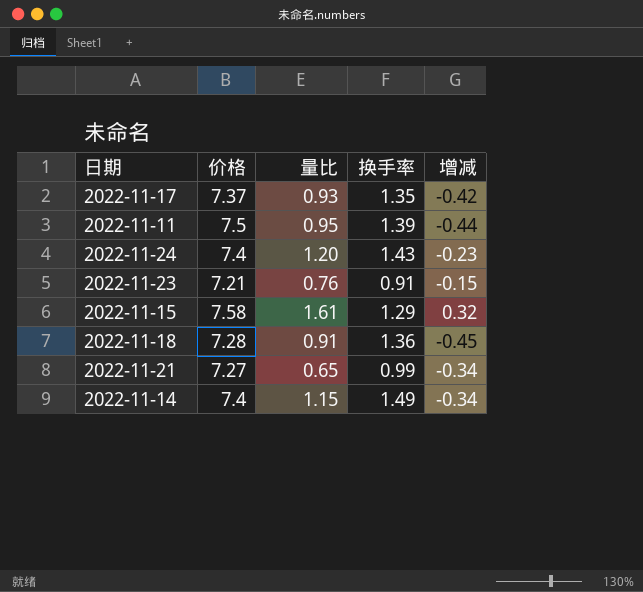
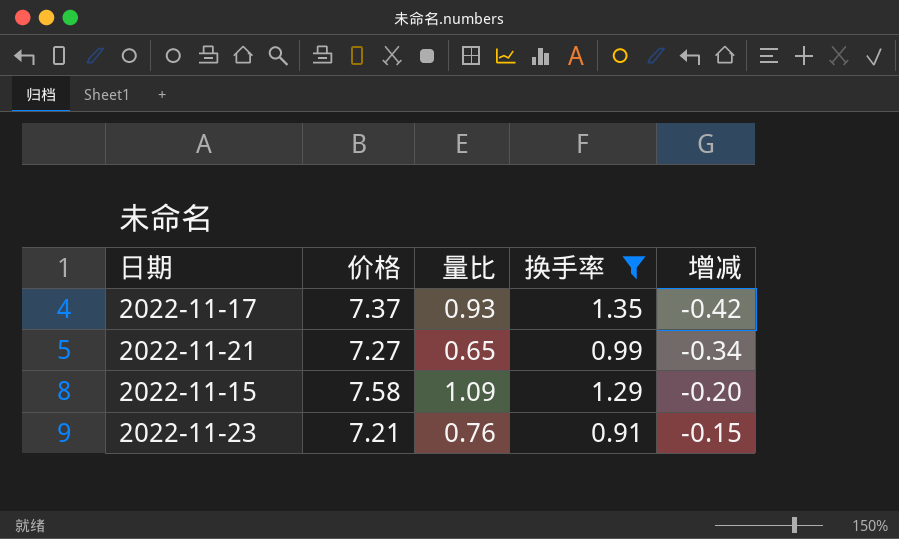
filter: none -> 换手率 <= 1.35
row order: none -> 增减 ascending
2022-11-15 | 量比: 1.61 -> 1.09
2022-11-15 | 增减: 0.32 -> -0.20

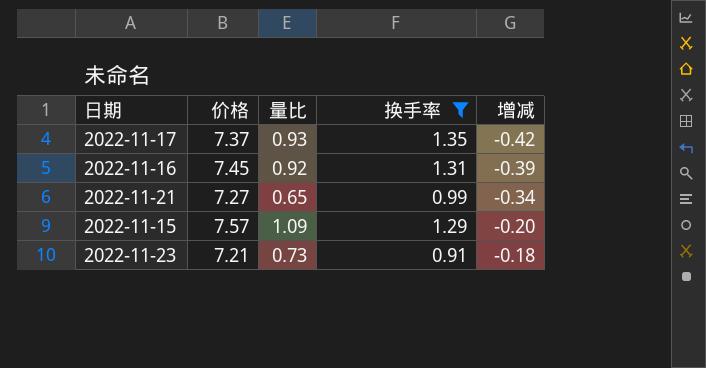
row 2022-11-16: none -> 7.45 | 0.92 | 1.31 | -0.39
2022-11-15 | 价格: 7.58 -> 7.57
2022-11-23 | 量比: 0.76 -> 0.73
2022-11-23 | 增减: -0.15 -> -0.18

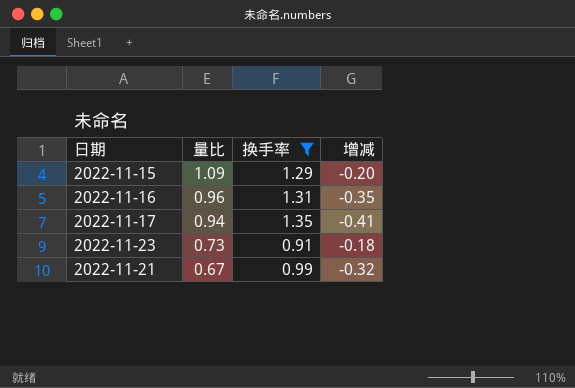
row order: 增减 ascending -> 量比 descending
column 价格 | position: 2 -> none
2022-11-16 | 量比: 0.92 -> 0.96
2022-11-16 | 增减: -0.39 -> -0.35
2022-11-17 | 量比: 0.93 -> 0.94
2022-11-17 | 增减: -0.42 -> -0.41
2022-11-21 | 量比: 0.65 -> 0.67
2022-11-21 | 增减: -0.34 -> -0.32

